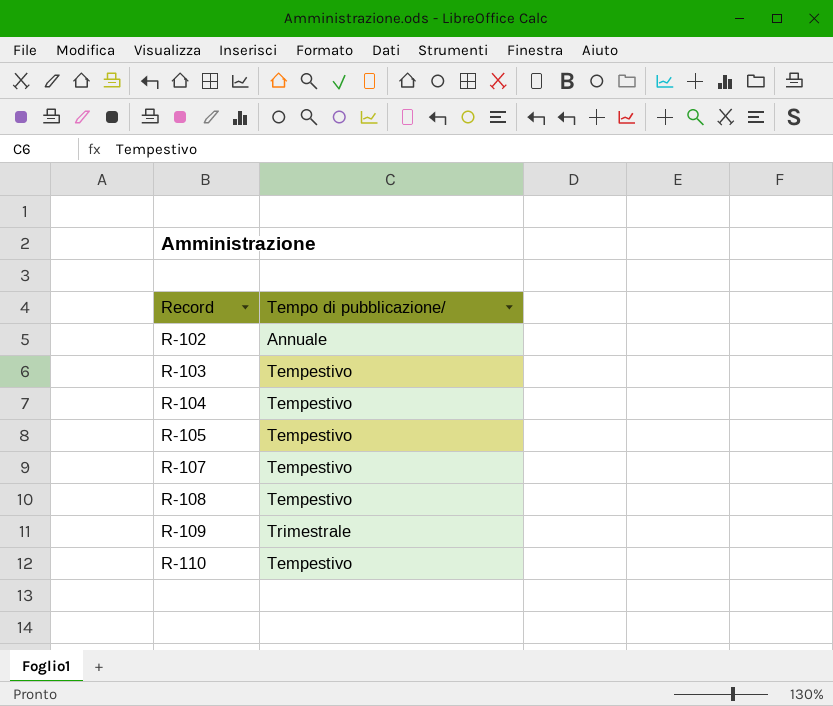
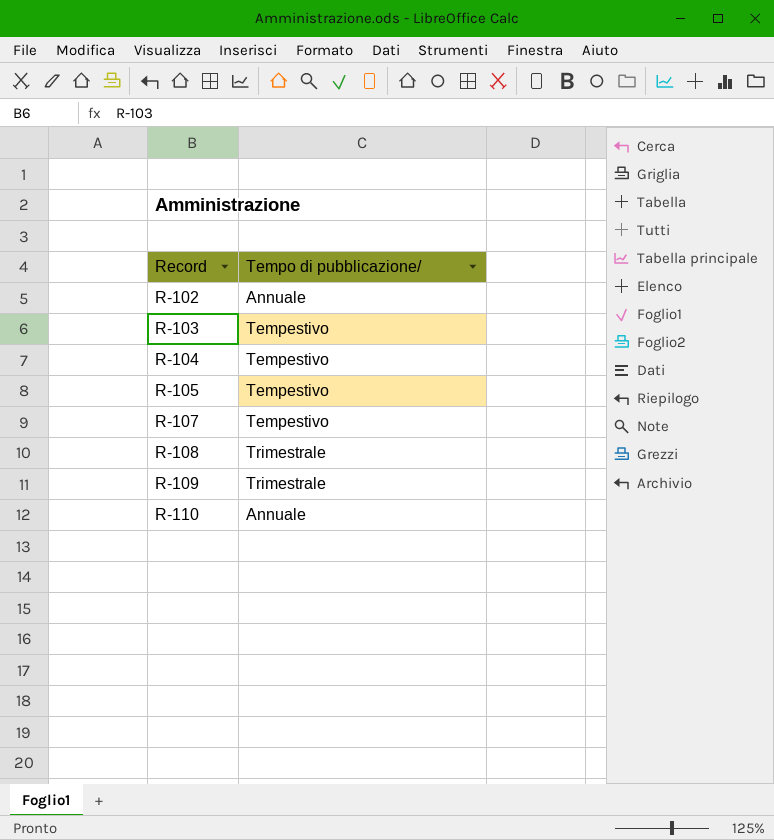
R-108 | Tempo di pubblicazione/: Tempestivo -> Trimestrale
R-110 | Tempo di pubblicazione/: Tempestivo -> Annuale

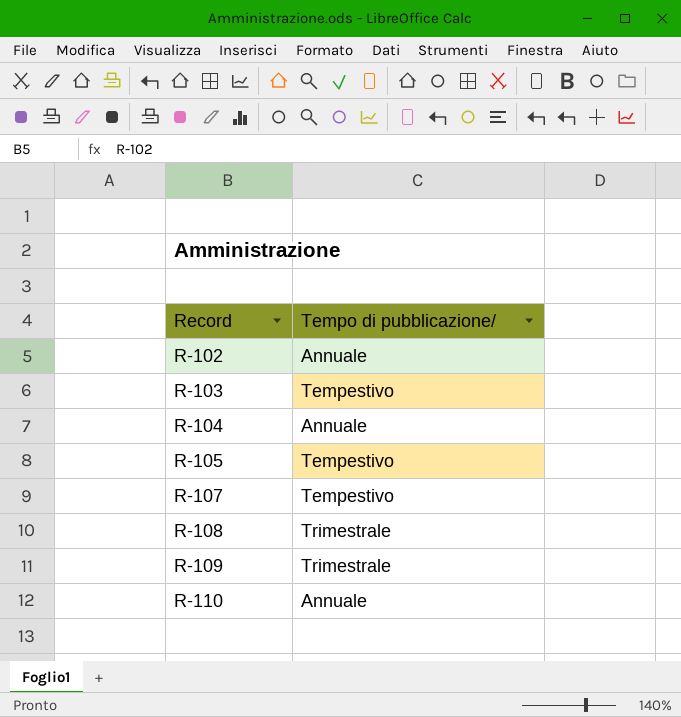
R-104 | Tempo di pubblicazione/: Tempestivo -> Annuale

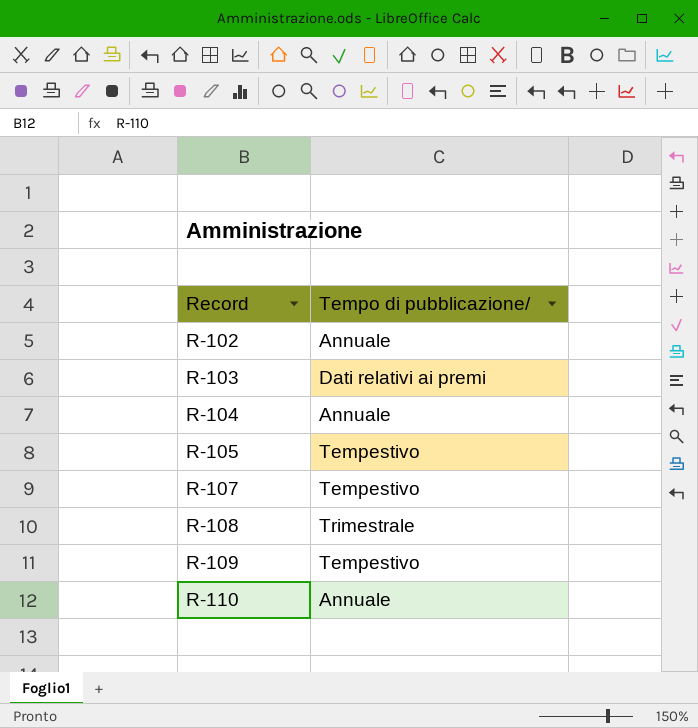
R-103 | Tempo di pubblicazione/: Tempestivo -> Dati relativi ai premi
R-109 | Tempo di pubblicazione/: Trimestrale -> Tempestivo

